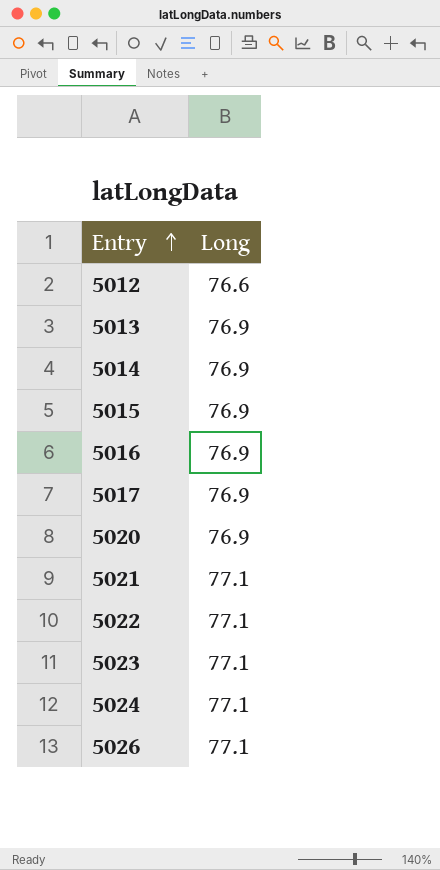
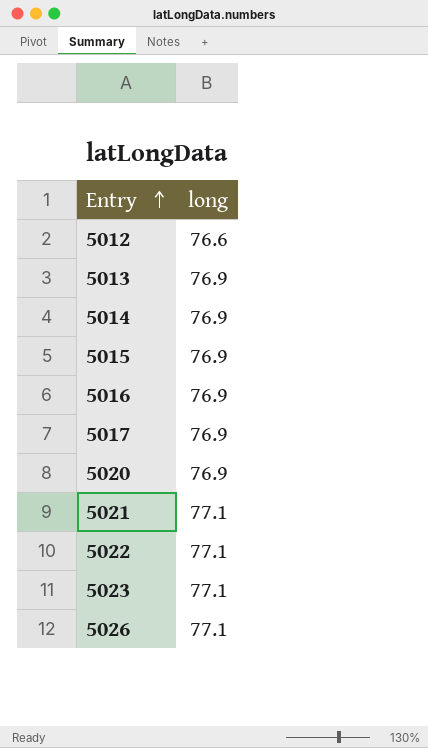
column name: Long -> long
row 5024: 77.1 -> none

